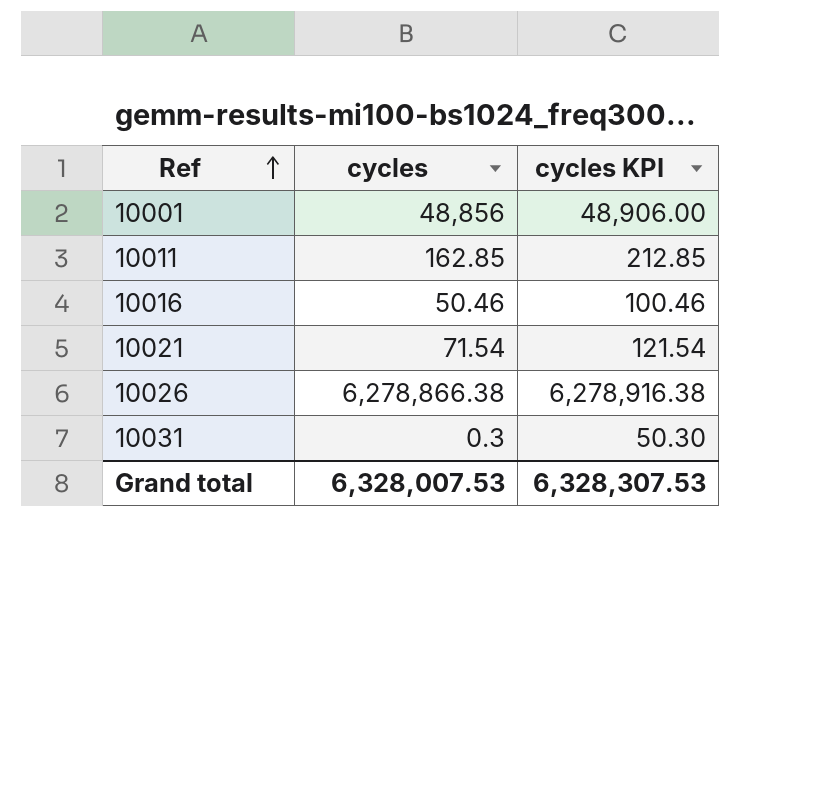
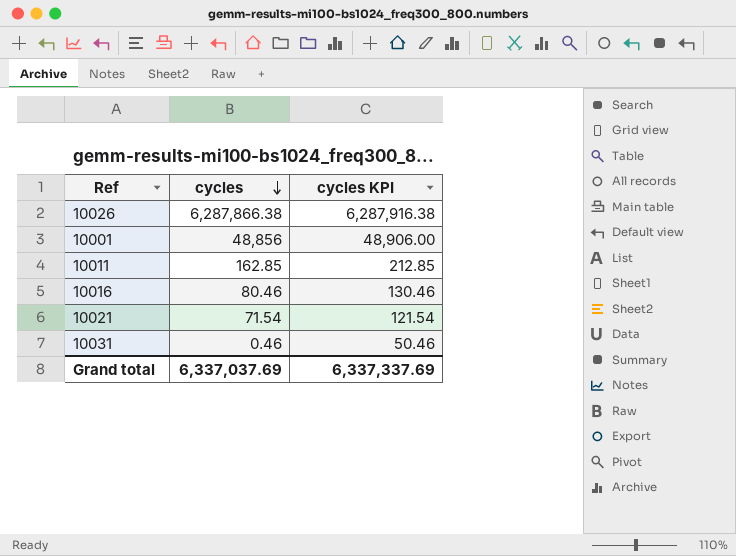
row order: Ref ascending -> cycles descending
10026 | cycles: 6,278,866.38 -> 6,287,866.38
10026 | cycles KPI: 6,278,916.38 -> 6,287,916.38
10016 | cycles: 50.46 -> 80.46
10016 | cycles KPI: 100.46 -> 130.46
10031 | cycles: 0.3 -> 0.46
10031 | cycles KPI: 50.30 -> 50.46
Grand total | cycles: 6,328,007.53 -> 6,337,037.69
Grand total | cycles KPI: 6,328,307.53 -> 6,337,337.69

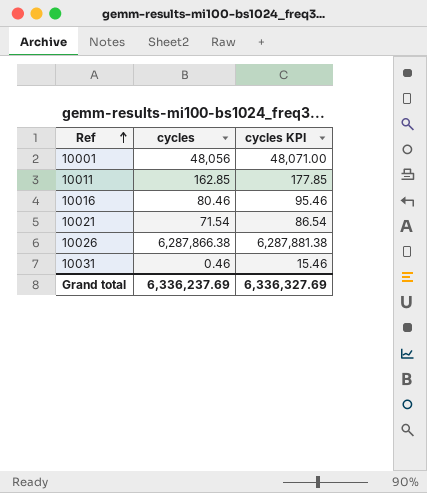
row order: cycles descending -> Ref ascending
column cycles KPI | formula: [cycles] + 50 -> [cycles] + 15
10001 | cycles: 48,856 -> 48,056
Grand total | cycles: 6,337,037.69 -> 6,336,237.69
Grand total | cycles KPI: 6,337,337.69 -> 6,336,327.69

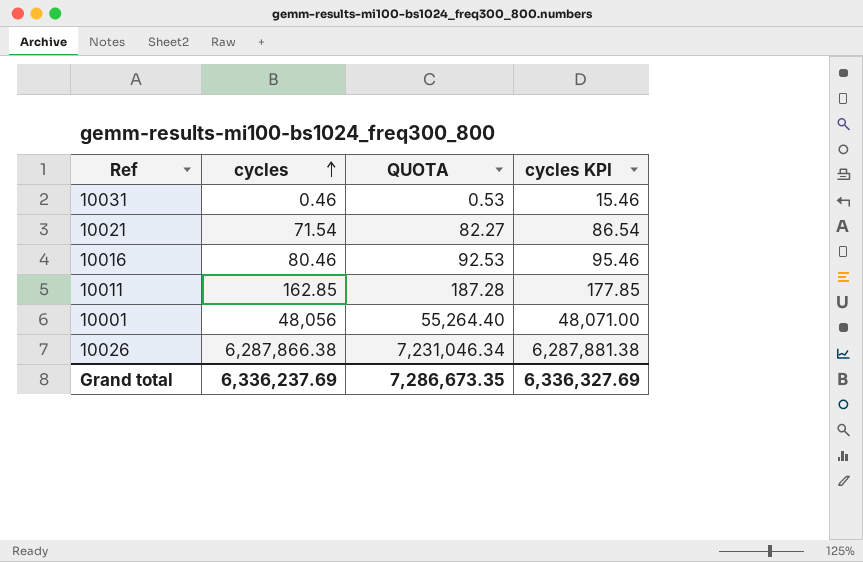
row order: Ref ascending -> cycles ascending
column QUOTA | formula: none -> [cycles] * 1.15

